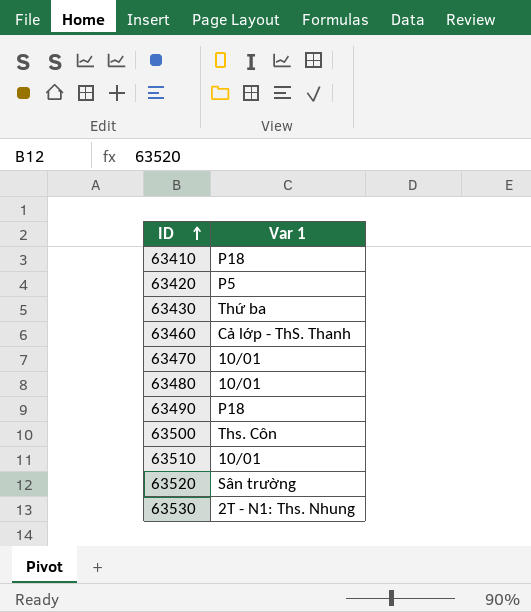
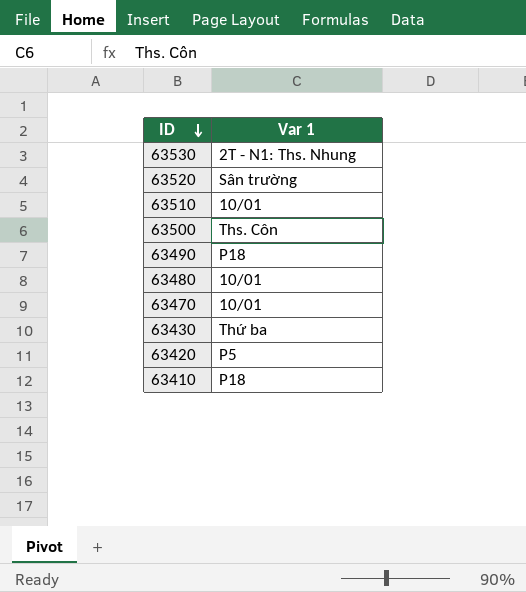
row order: ID ascending -> ID descending
row 63460: Cả lớp - ThS. Thanh -> none

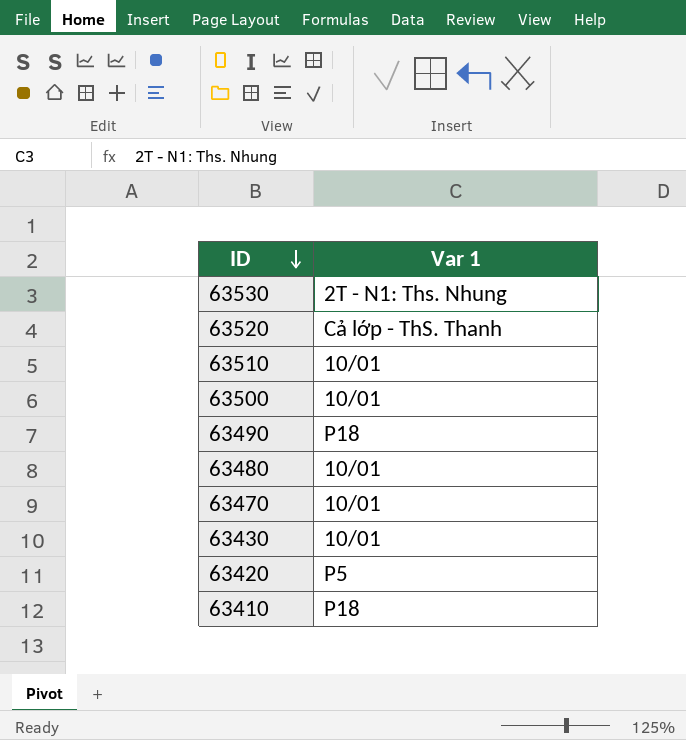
63520 | Var 1: Sân trường -> Cả lớp - ThS. Thanh
63500 | Var 1: Ths. Côn -> 10/01
63430 | Var 1: Thứ ba -> 10/01

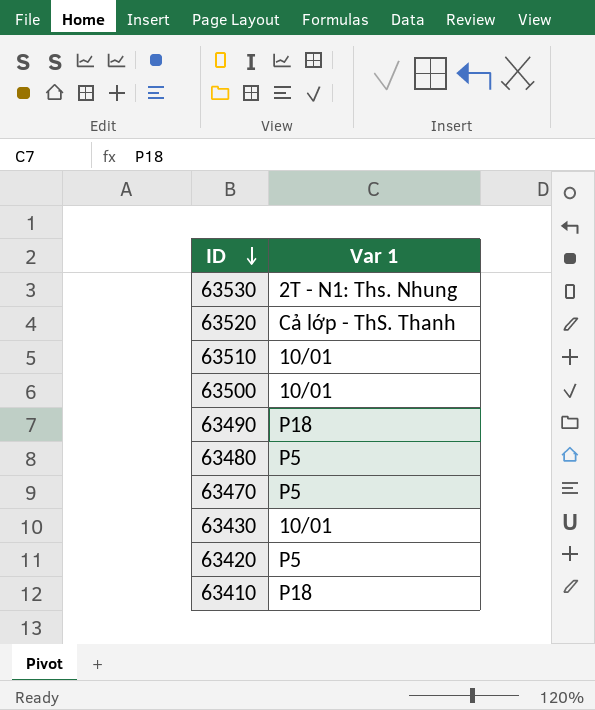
63480 | Var 1: 10/01 -> P5
63470 | Var 1: 10/01 -> P5

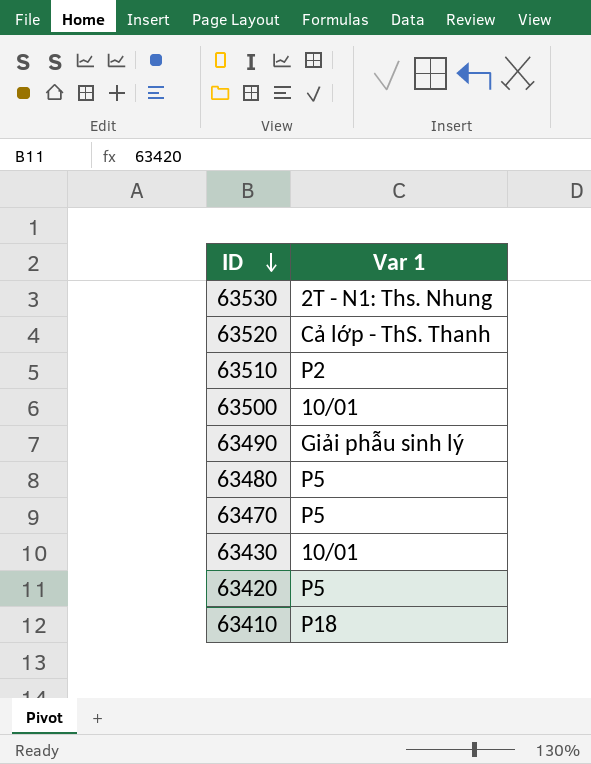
63510 | Var 1: 10/01 -> P2
63490 | Var 1: P18 -> Giải phẫu sinh lý

